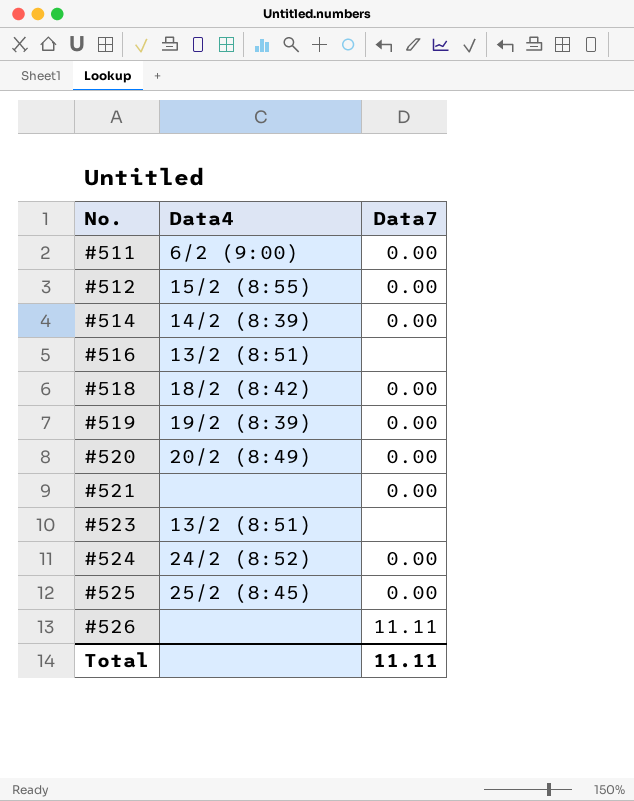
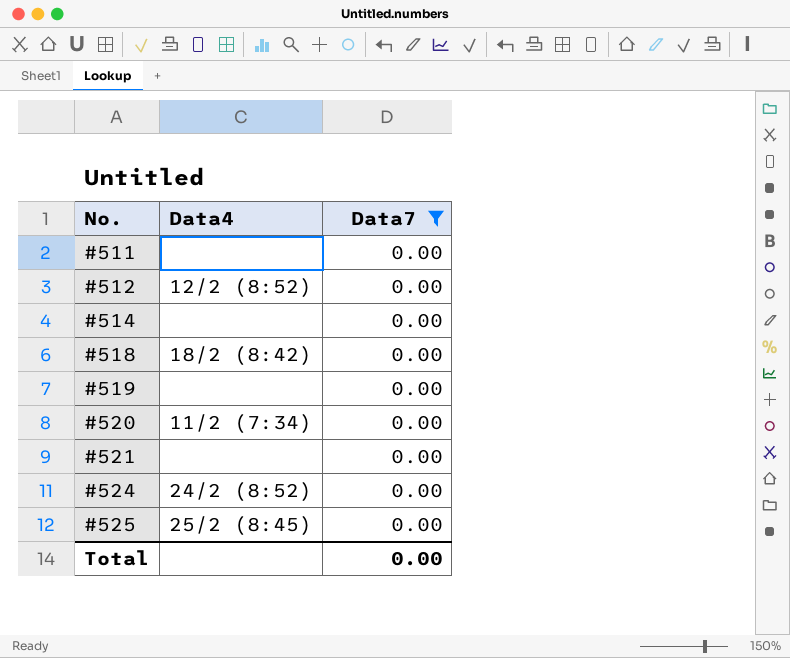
filter: none -> Data7 = 0.00
#511 | Data4: 6/2 (9:00) -> none
#512 | Data4: 15/2 (8:55) -> 12/2 (8:52)
#514 | Data4: 14/2 (8:39) -> none
#519 | Data4: 19/2 (8:39) -> none
#520 | Data4: 20/2 (8:49) -> 11/2 (7:34)
Total | Data7: 11.11 -> 0.00

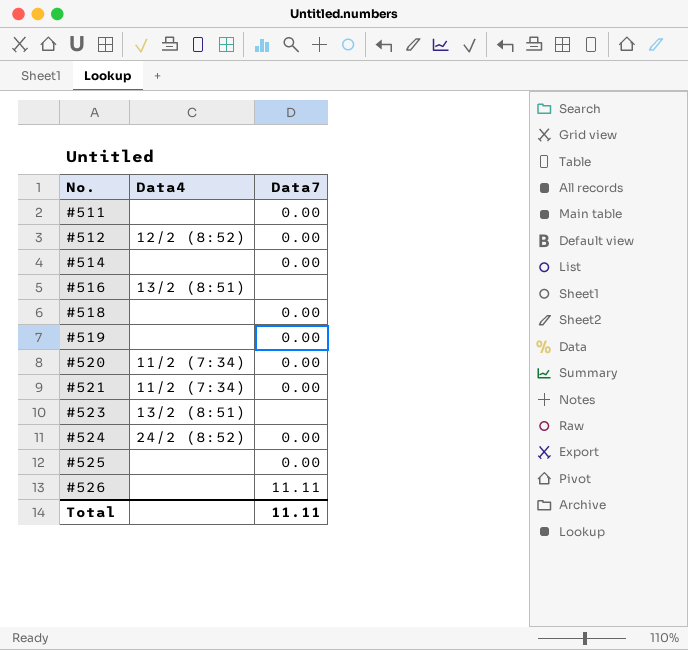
filter: Data7 = 0.00 -> none
#518 | Data4: 18/2 (8:42) -> none
#521 | Data4: none -> 11/2 (7:34)
#525 | Data4: 25/2 (8:45) -> none
Total | Data7: 0.00 -> 11.11

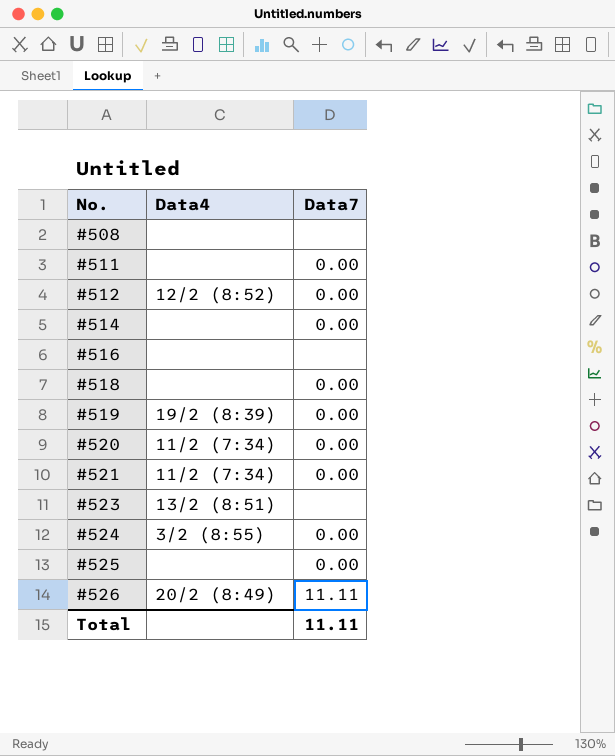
row #508: none -> none | none
#516 | Data4: 13/2 (8:51) -> none
#519 | Data4: none -> 19/2 (8:39)
#524 | Data4: 24/2 (8:52) -> 3/2 (8:55)
#526 | Data4: none -> 20/2 (8:49)

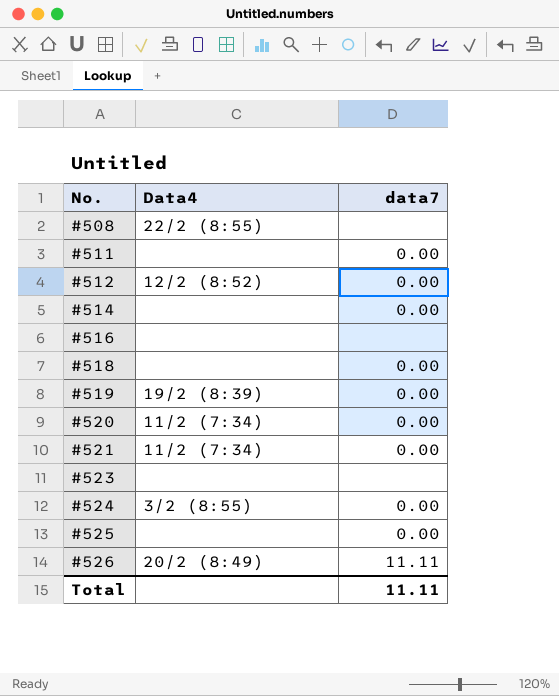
column name: Data7 -> data7
#508 | Data4: none -> 22/2 (8:55)
#523 | Data4: 13/2 (8:51) -> none

